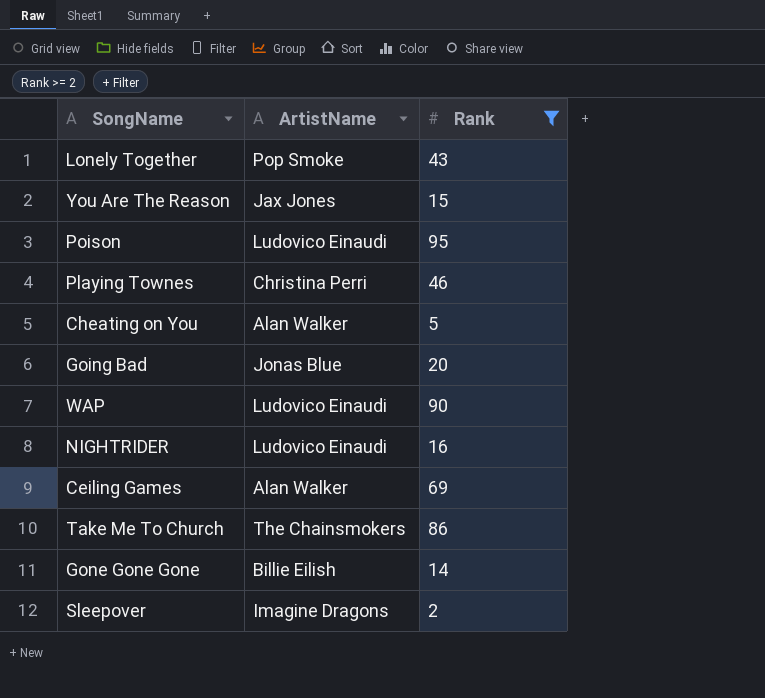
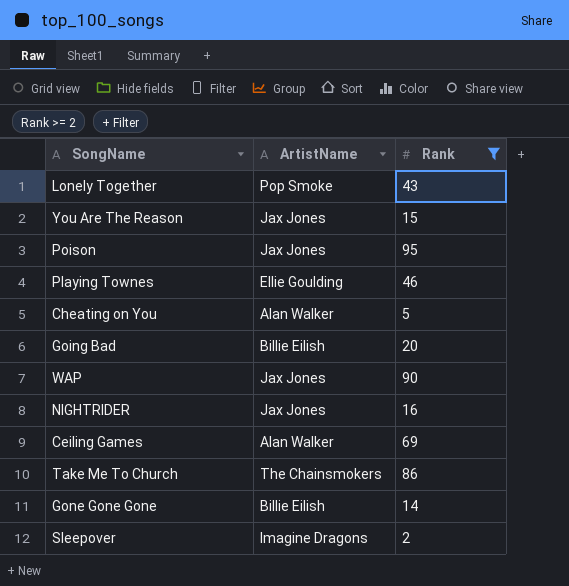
Poison | ArtistName: Ludovico Einaudi -> Jax Jones
Playing Townes | ArtistName: Christina Perri -> Ellie Goulding
Going Bad | ArtistName: Jonas Blue -> Billie Eilish
WAP | ArtistName: Ludovico Einaudi -> Jax Jones
NIGHTRIDER | ArtistName: Ludovico Einaudi -> Jax Jones

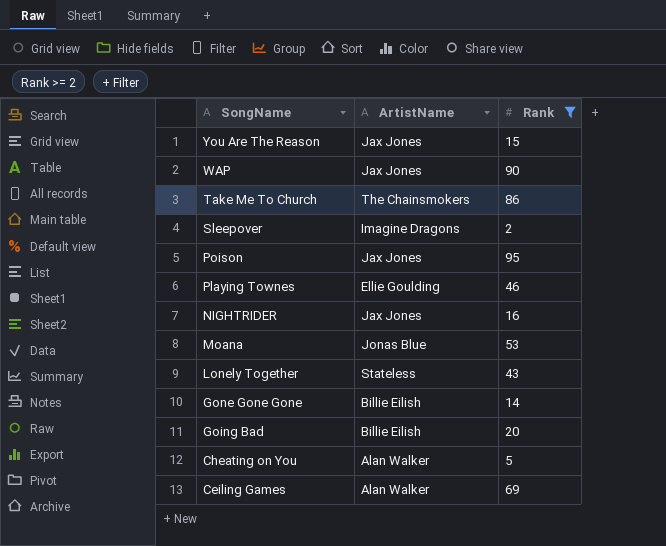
row order: none -> SongName descending
row Moana: none -> Jonas Blue | 53
Lonely Together | ArtistName: Pop Smoke -> Stateless

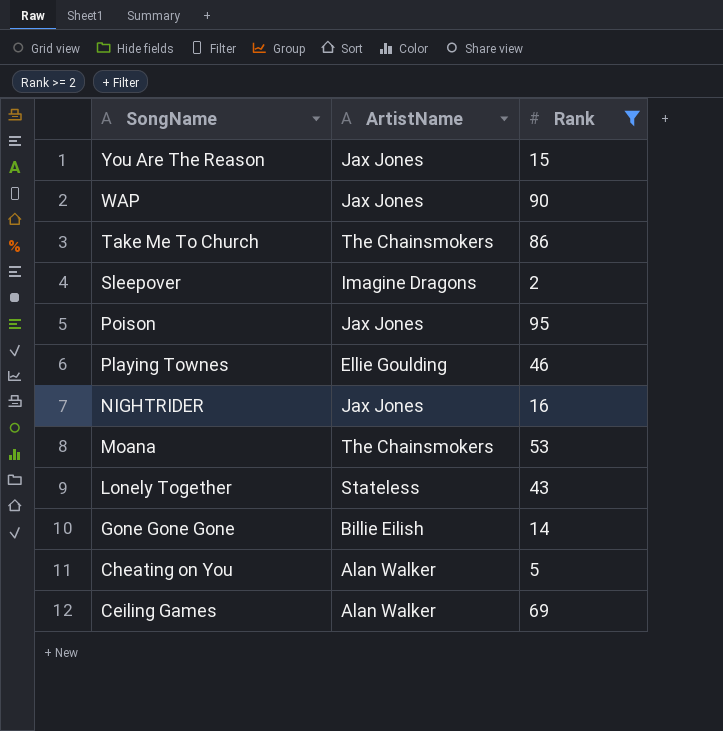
row Going Bad: Billie Eilish | 20 -> none
Moana | ArtistName: Jonas Blue -> The Chainsmokers

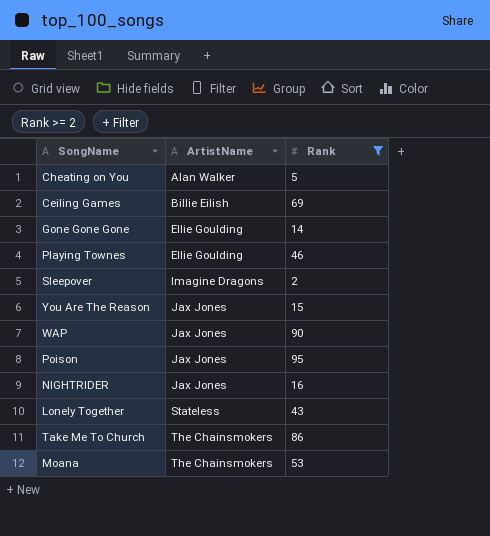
row order: SongName descending -> ArtistName ascending
Ceiling Games | ArtistName: Alan Walker -> Billie Eilish
Gone Gone Gone | ArtistName: Billie Eilish -> Ellie Goulding

